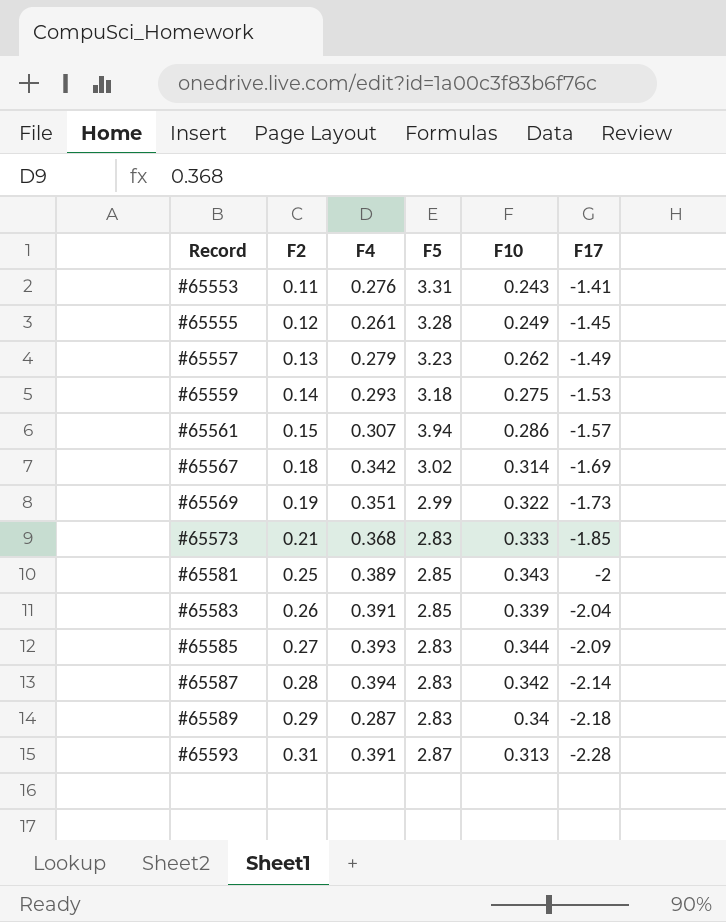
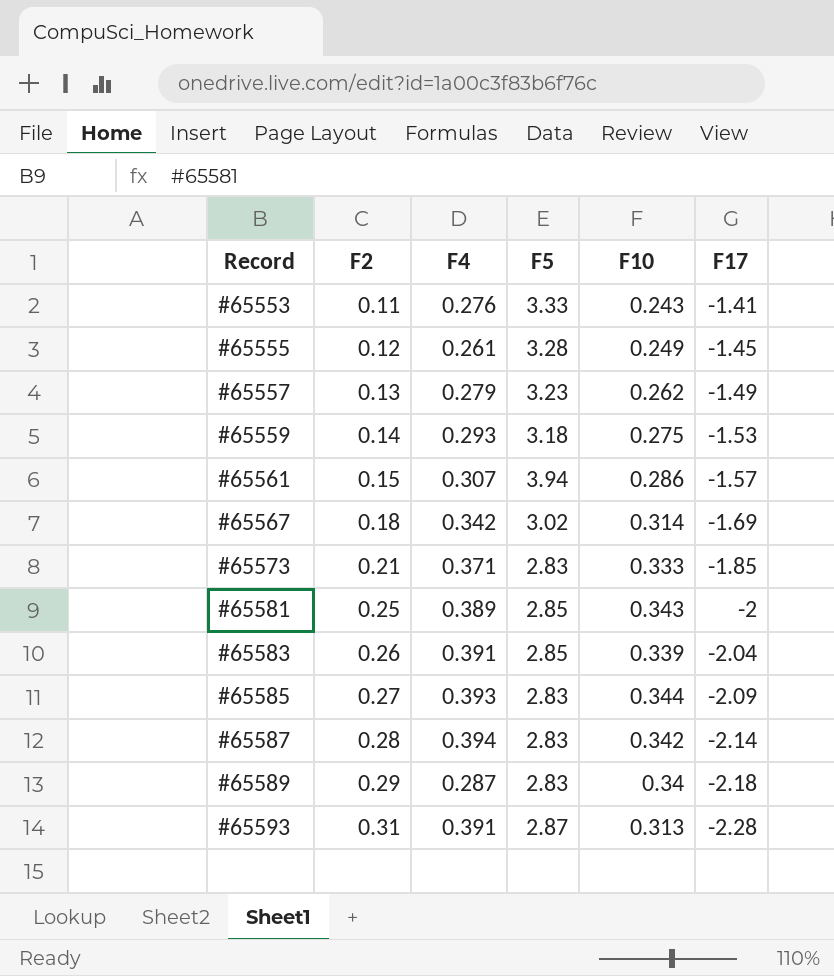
row #65569: 0.19 | 0.351 | 2.99 | 0.322 | -1.73 -> none
#65553 | F5: 3.31 -> 3.33
#65573 | F4: 0.368 -> 0.371

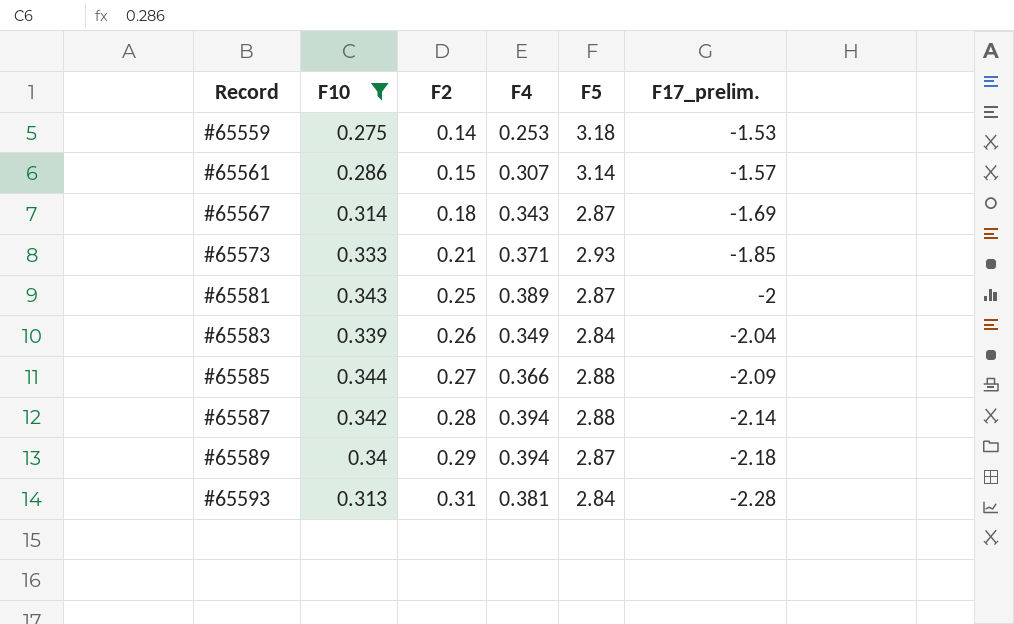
filter: none -> F10 >= 0.275
column F10 | position: 5 -> 2
column name: F17 -> F17_prelim.
#65559 | F4: 0.293 -> 0.253
#65561 | F5: 3.94 -> 3.14
#65567 | F4: 0.342 -> 0.343
#65567 | F5: 3.02 -> 2.87
#65573 | F5: 2.83 -> 2.93
#65581 | F5: 2.85 -> 2.87
#65583 | F4: 0.391 -> 0.349
#65583 | F5: 2.85 -> 2.84
#65585 | F4: 0.393 -> 0.366
#65585 | F5: 2.83 -> 2.88
#65587 | F5: 2.83 -> 2.88
#65589 | F4: 0.287 -> 0.394
#65589 | F5: 2.83 -> 2.87
#65593 | F4: 0.391 -> 0.381
#65593 | F5: 2.87 -> 2.84

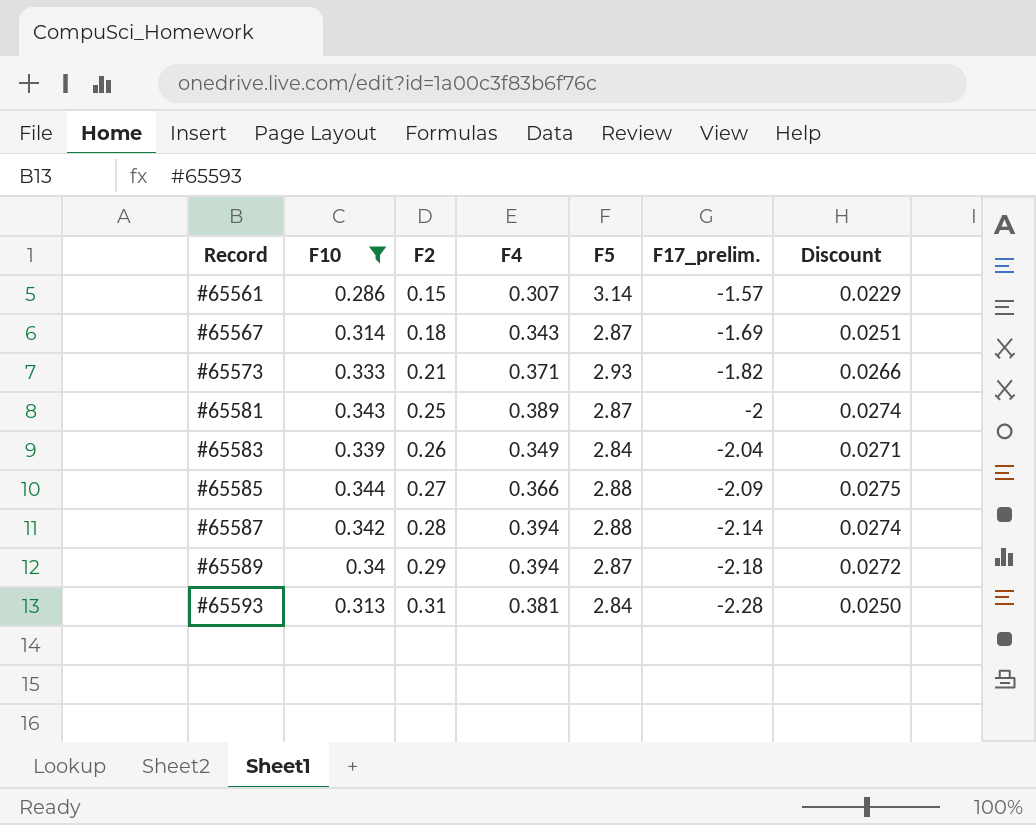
column Discount | formula: none -> [F10] * 0.08
row #65559: 0.275 | 0.14 | 0.253 | 3.18 | -1.53 -> none
#65573 | F17_prelim.: -1.85 -> -1.82

